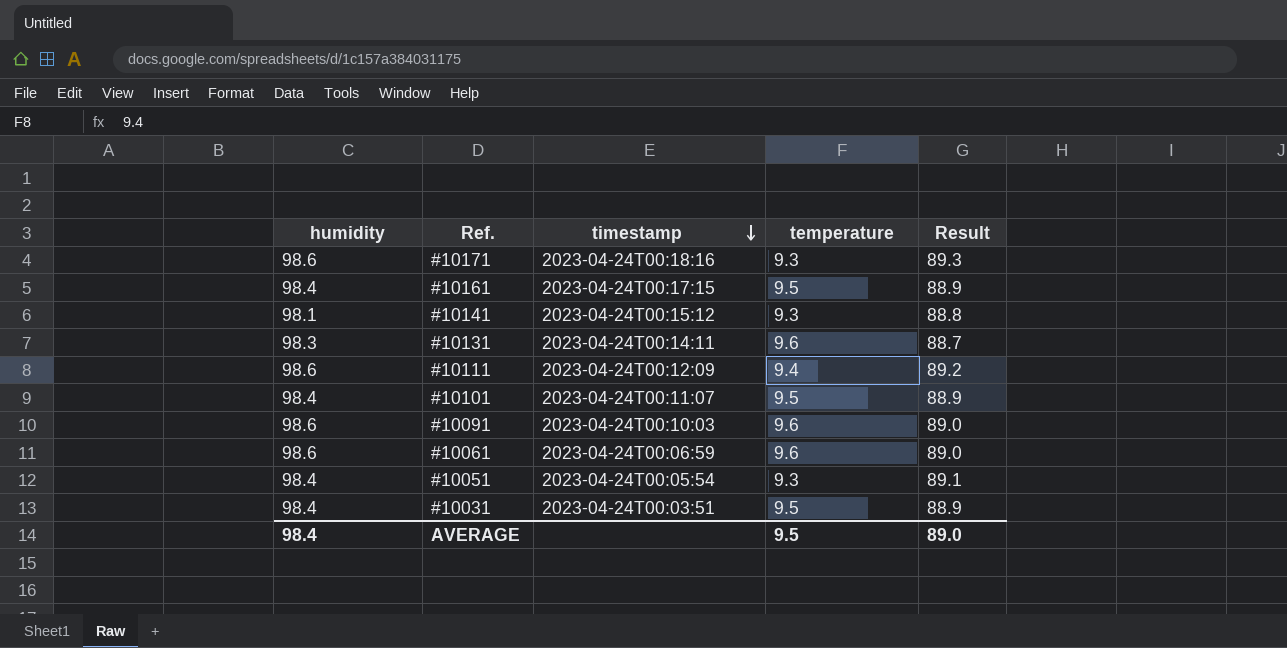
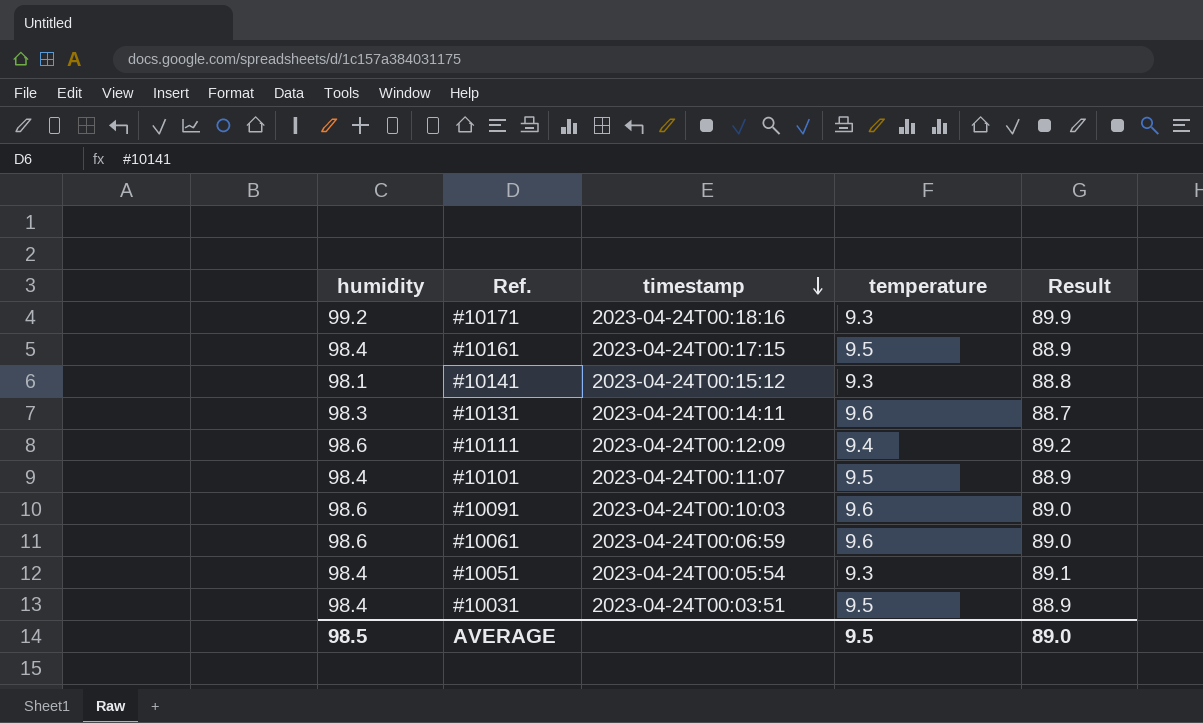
#10171 | humidity: 98.6 -> 99.2
#10171 | Result: 89.3 -> 89.9
AVERAGE | humidity: 98.4 -> 98.5

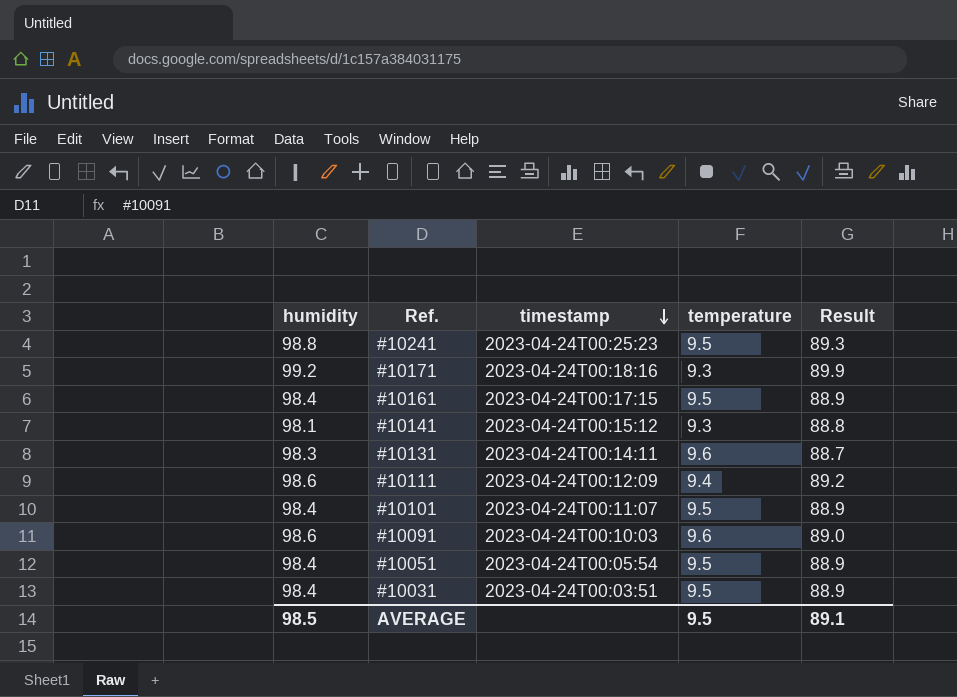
row #10061: 98.6 | 2023-04-24T00:06:59 | 9.6 | 89.0 -> none
row #10241: none -> 98.8 | 2023-04-24T00:25:23 | 9.5 | 89.3
#10051 | temperature: 9.3 -> 9.5
#10051 | Result: 89.1 -> 88.9
AVERAGE | Result: 89.0 -> 89.1

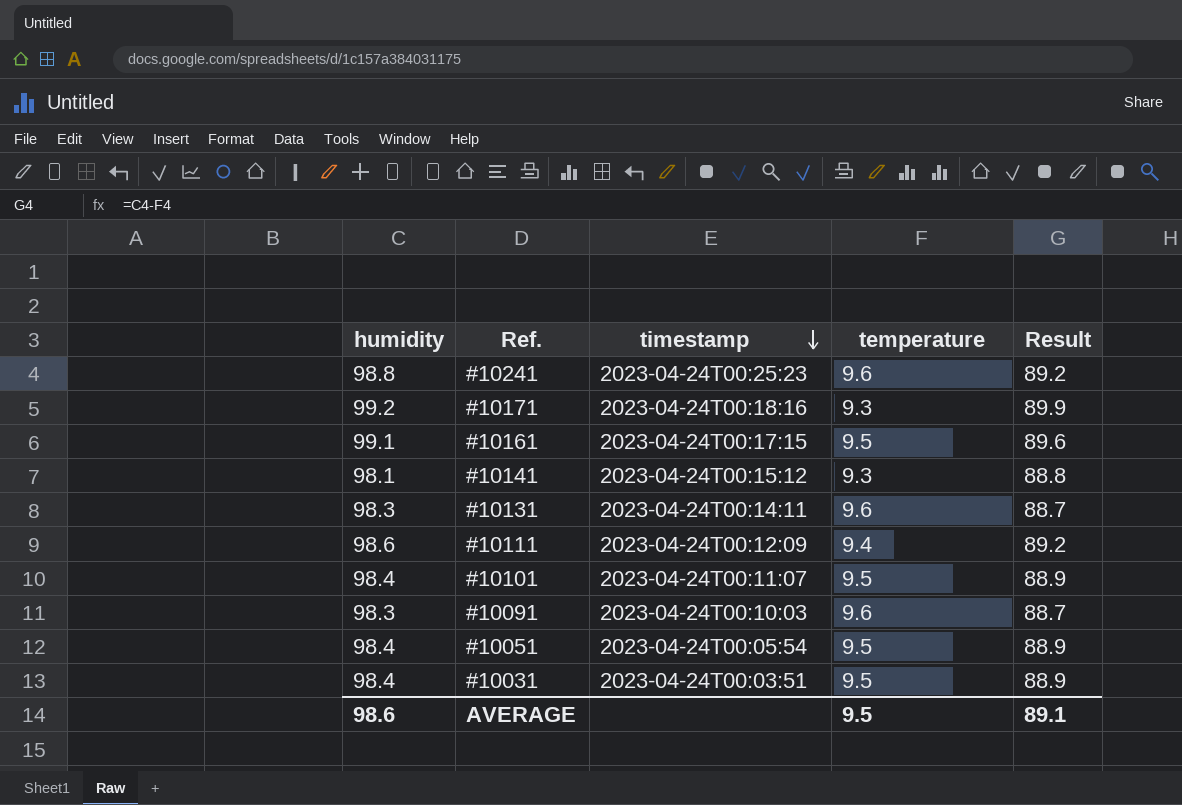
#10241 | temperature: 9.5 -> 9.6
#10241 | Result: 89.3 -> 89.2
#10161 | humidity: 98.4 -> 99.1
#10161 | Result: 88.9 -> 89.6
#10091 | humidity: 98.6 -> 98.3
#10091 | Result: 89.0 -> 88.7
AVERAGE | humidity: 98.5 -> 98.6

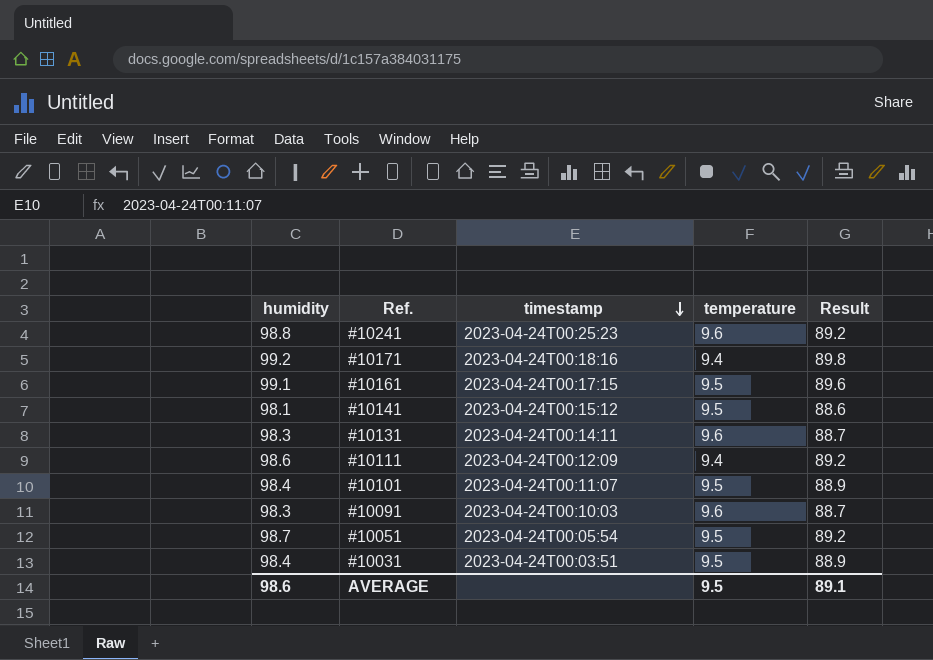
#10171 | temperature: 9.3 -> 9.4
#10171 | Result: 89.9 -> 89.8
#10141 | temperature: 9.3 -> 9.5
#10141 | Result: 88.8 -> 88.6
#10051 | humidity: 98.4 -> 98.7
#10051 | Result: 88.9 -> 89.2

